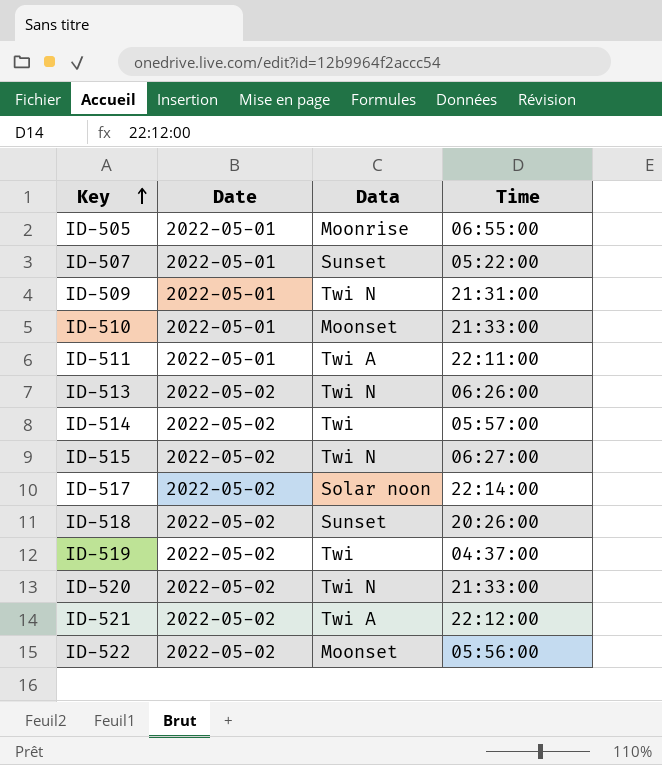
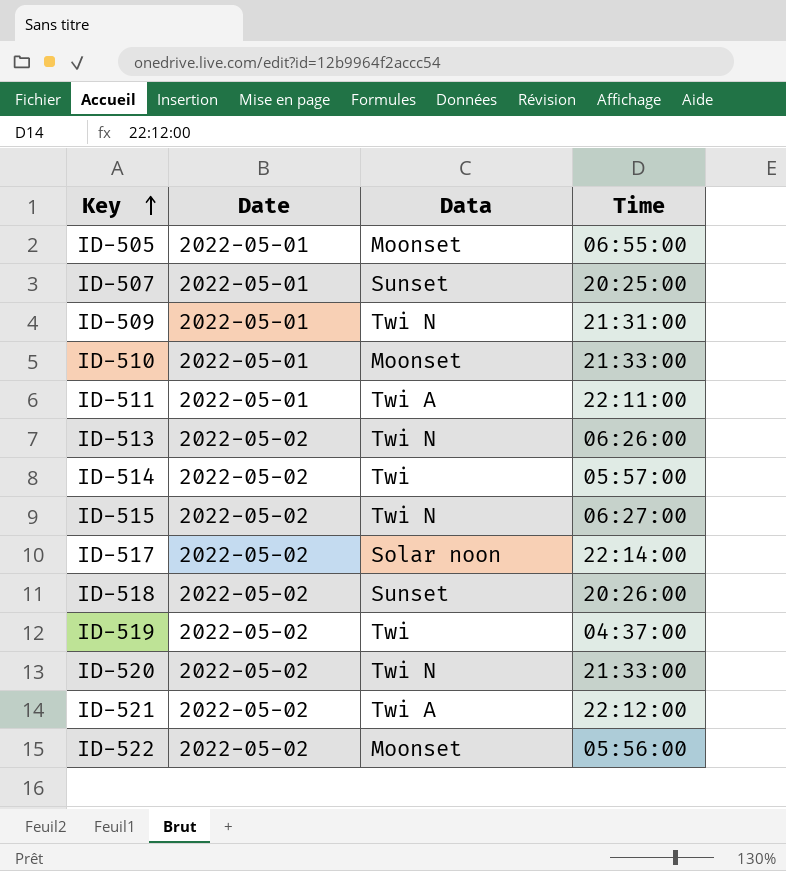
ID-505 | Data: Moonrise -> Moonset
ID-507 | Time: 05:22:00 -> 20:25:00

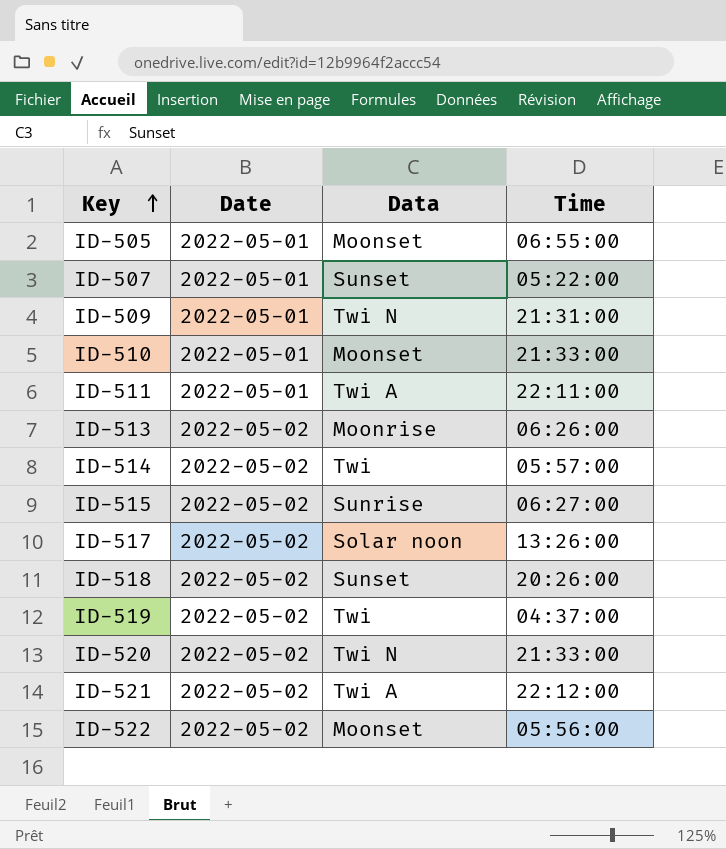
ID-507 | Time: 20:25:00 -> 05:22:00
ID-513 | Data: Twi N -> Moonrise
ID-515 | Data: Twi N -> Sunrise
ID-517 | Time: 22:14:00 -> 13:26:00

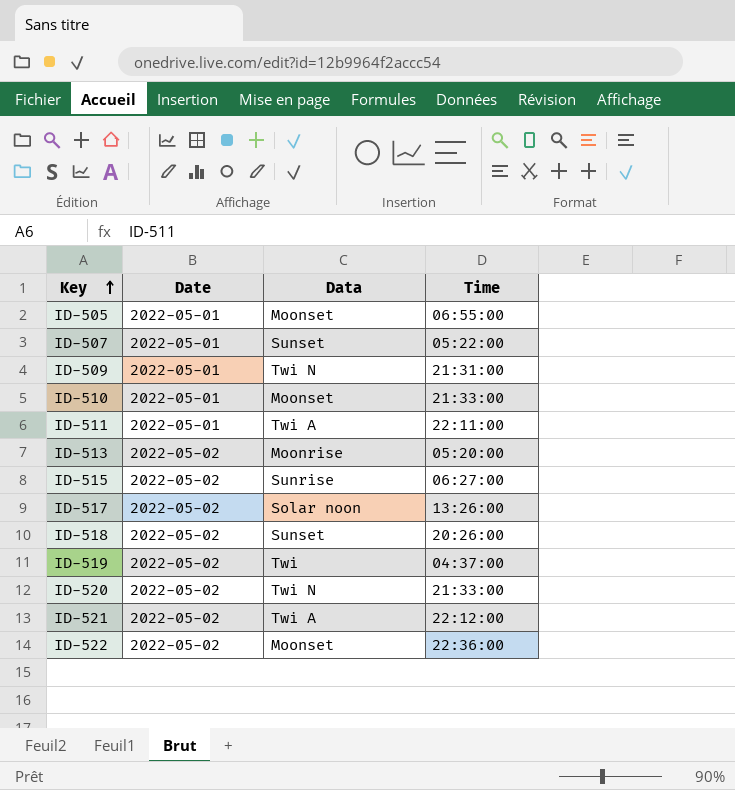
row ID-514: 2022-05-02 | Twi | 05:57:00 -> none
ID-513 | Time: 06:26:00 -> 05:20:00
ID-522 | Time: 05:56:00 -> 22:36:00

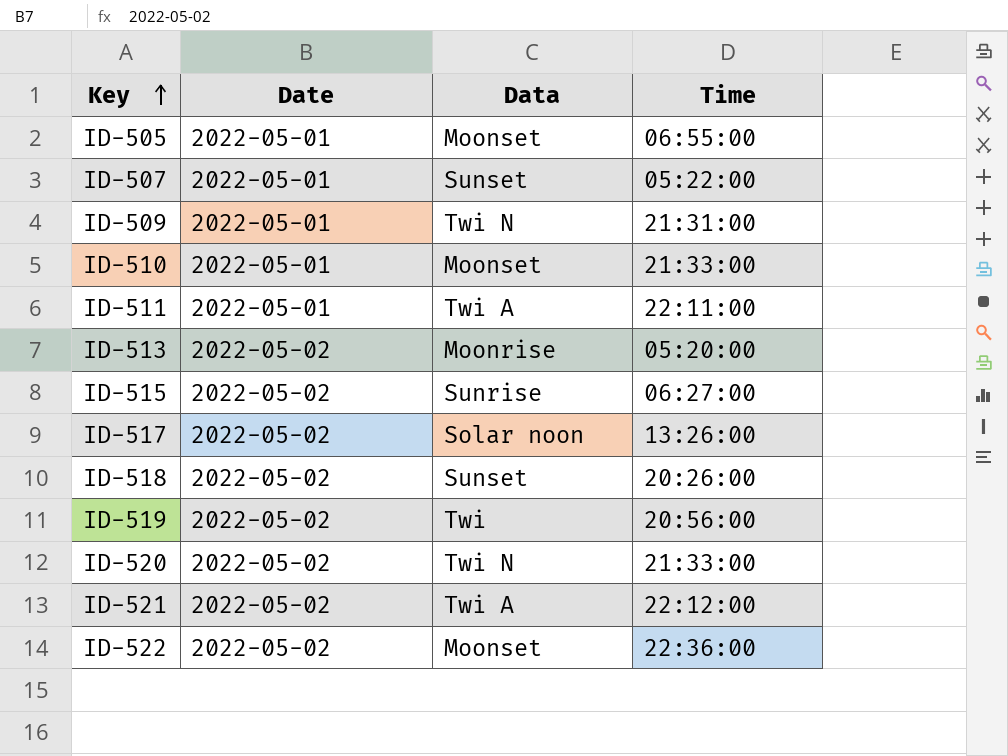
ID-519 | Time: 04:37:00 -> 20:56:00

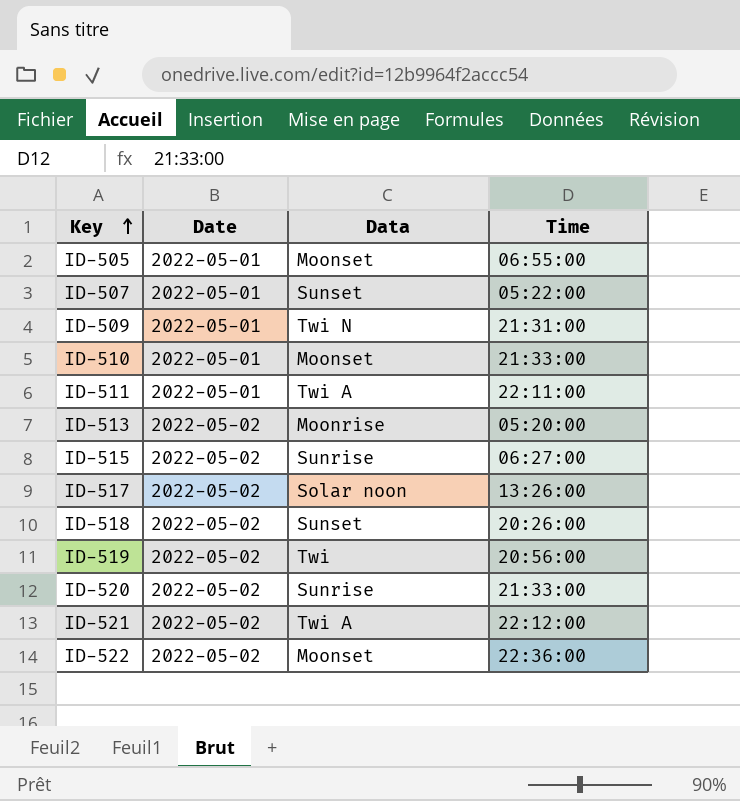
ID-520 | Data: Twi N -> Sunrise

